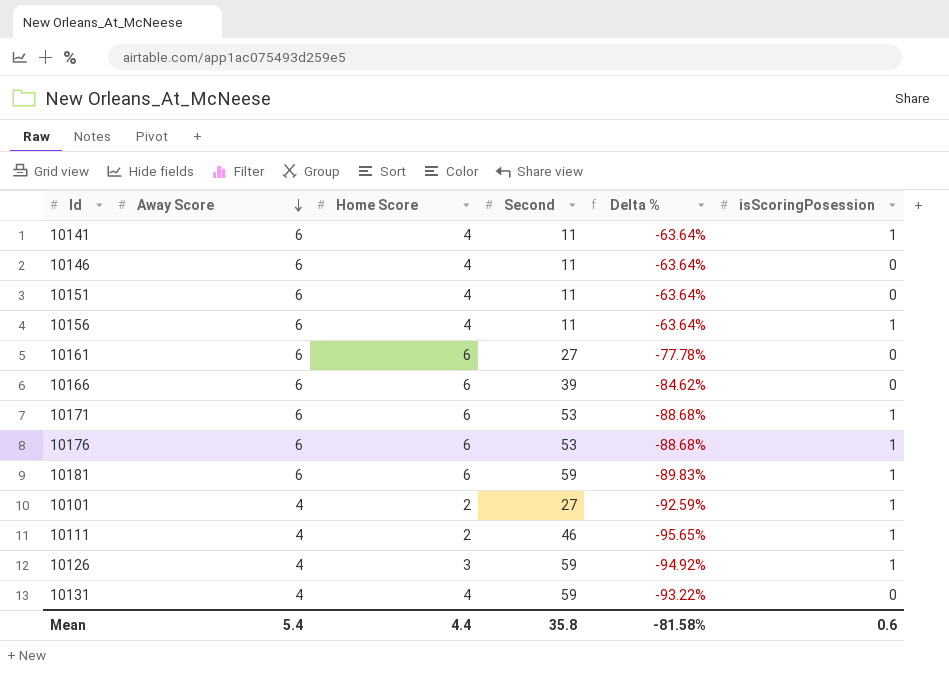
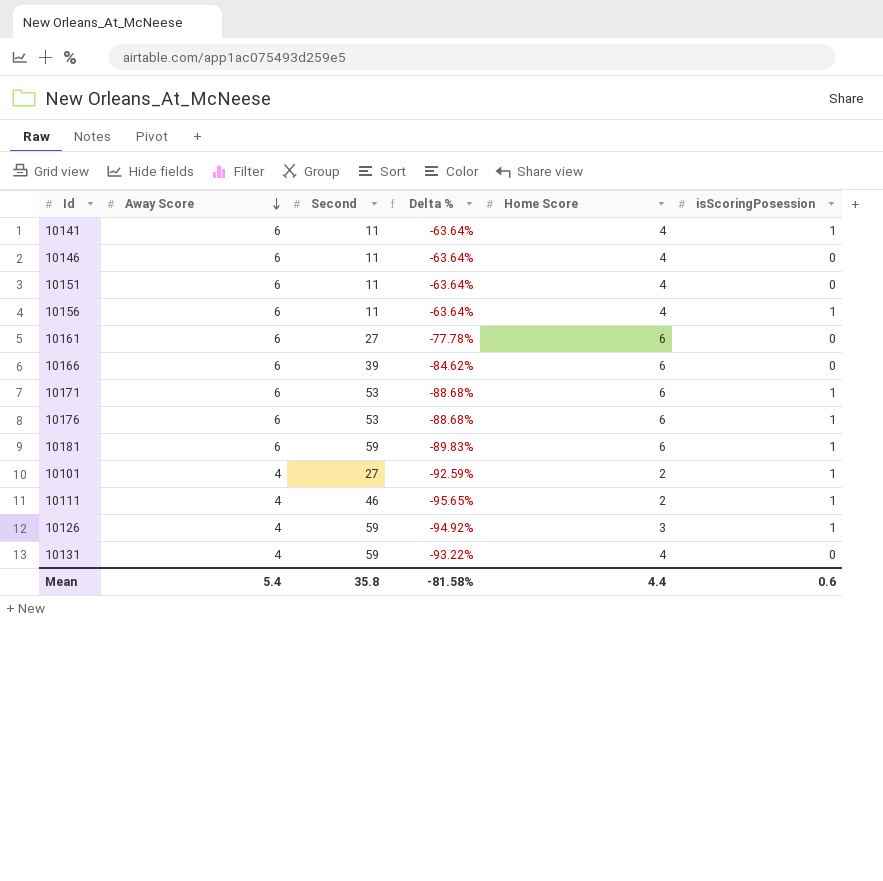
column Home Score | position: 3 -> 5

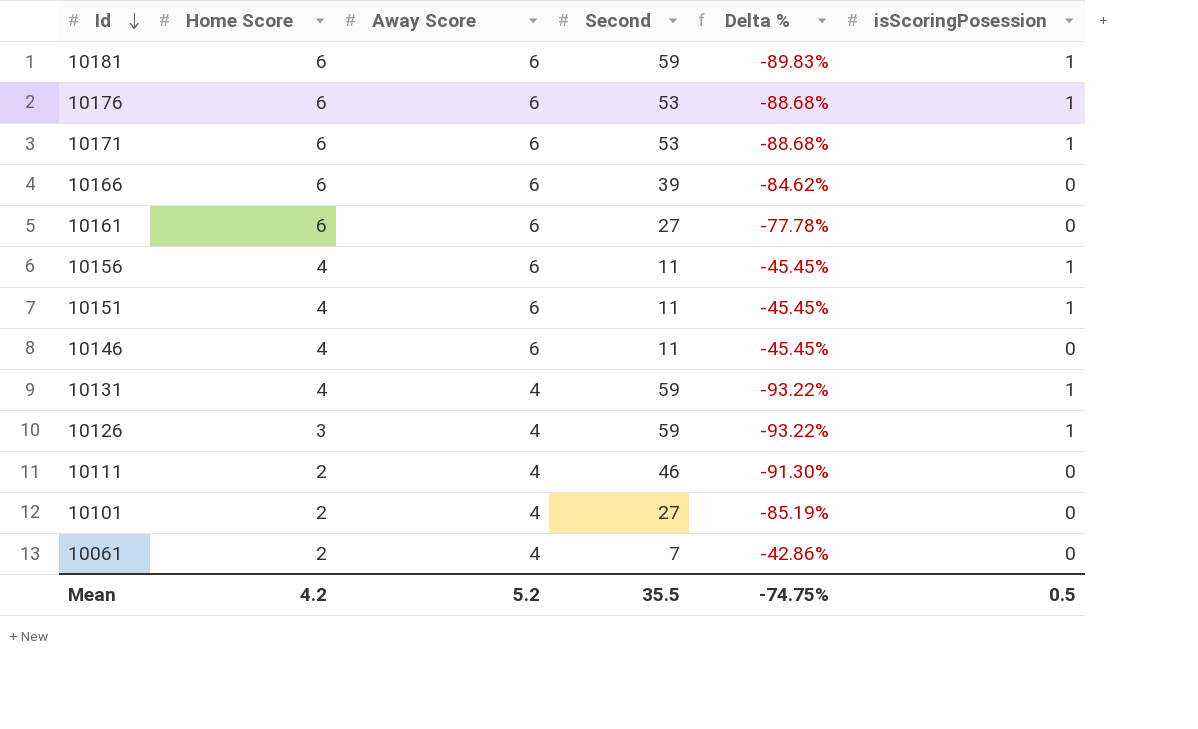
row order: Away Score descending -> Id descending
column Home Score | position: 5 -> 2
column Delta % | formula: ([Home Score] - [Second]) / [Second] -> ([Away Score] - [Second]) / [Second]
row 10141: 6 | 11 | -63.64% | 4 | 1 -> none
10151 | isScoringPosession: 0 -> 1
10131 | isScoringPosession: 0 -> 1
10111 | isScoringPosession: 1 -> 0
10101 | isScoringPosession: 1 -> 0
row 10061: none -> 2 | 4 | 7 | -42.86% | 0
Mean | Home Score: 4.4 -> 4.2
Mean | Away Score: 5.4 -> 5.2
Mean | Second: 35.8 -> 35.5
Mean | Delta %: -81.58% -> -74.75%
Mean | isScoringPosession: 0.6 -> 0.5

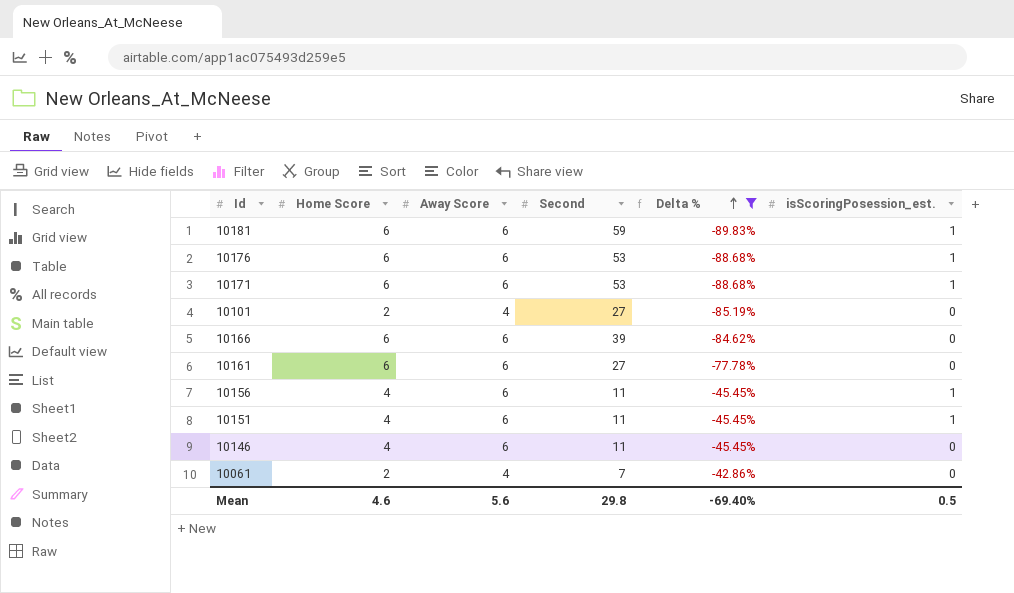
filter: none -> Delta % >= -89.83%
row order: Id descending -> Delta % ascending
column name: isScoringPosession -> isScoringPosession_est.
Mean | Home Score: 4.2 -> 4.6
Mean | Away Score: 5.2 -> 5.6
Mean | Second: 35.5 -> 29.8
Mean | Delta %: -74.75% -> -69.40%

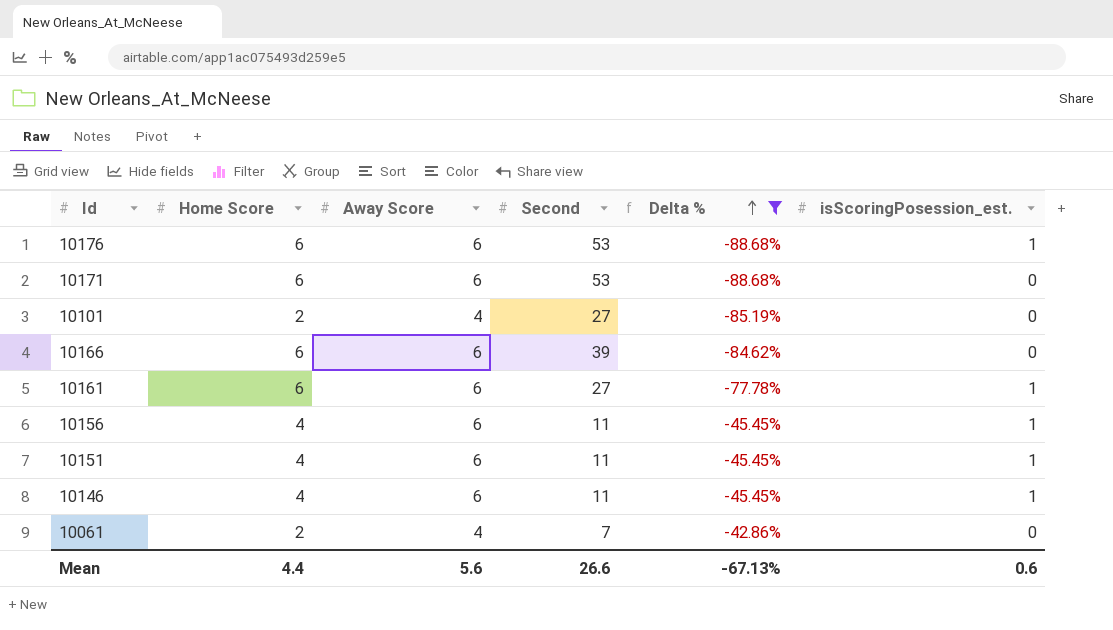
row 10181: 6 | 6 | 59 | -89.83% | 1 -> none
10171 | isScoringPosession_est.: 1 -> 0
10161 | isScoringPosession_est.: 0 -> 1
10146 | isScoringPosession_est.: 0 -> 1
Mean | Home Score: 4.6 -> 4.4
Mean | Second: 29.8 -> 26.6
Mean | Delta %: -69.40% -> -67.13%
Mean | isScoringPosession_est.: 0.5 -> 0.6

